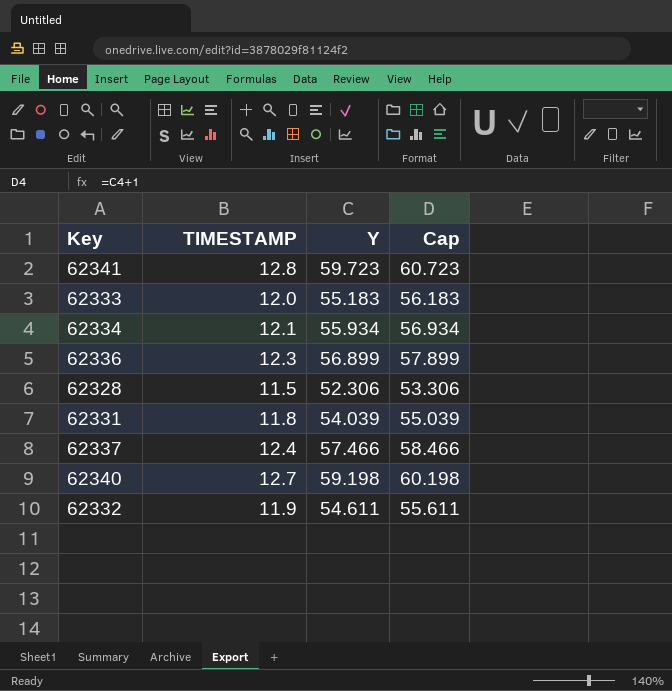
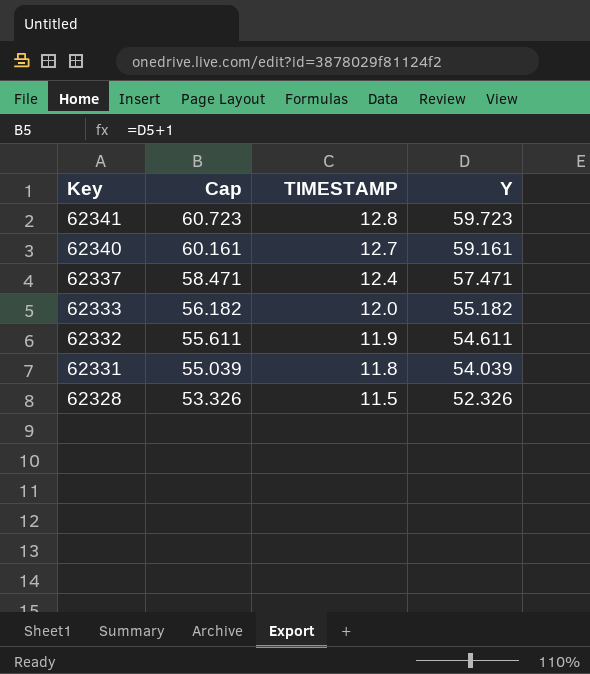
row order: none -> Key descending
column Cap | position: 4 -> 2
row 62334: 12.1 | 55.934 | 56.934 -> none
row 62336: 12.3 | 56.899 | 57.899 -> none
62340 | Cap: 60.198 -> 60.161
62340 | Y: 59.198 -> 59.161
62337 | Cap: 58.466 -> 58.471
62337 | Y: 57.466 -> 57.471
62333 | Cap: 56.183 -> 56.182
62333 | Y: 55.183 -> 55.182
62328 | Cap: 53.306 -> 53.326
62328 | Y: 52.306 -> 52.326

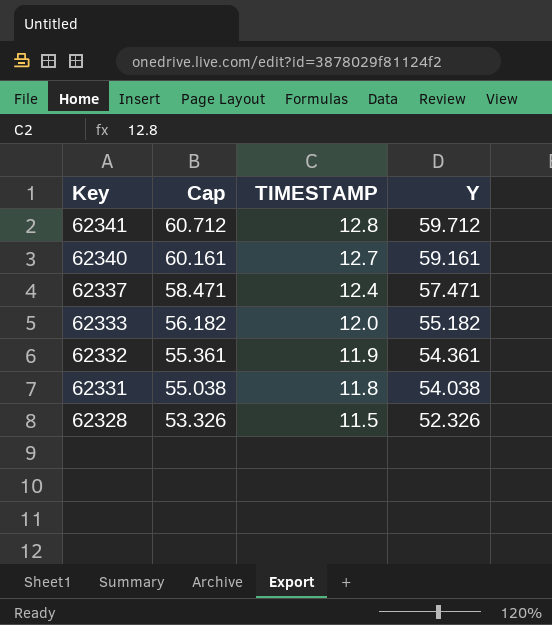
62341 | Cap: 60.723 -> 60.712
62341 | Y: 59.723 -> 59.712
62332 | Cap: 55.611 -> 55.361
62332 | Y: 54.611 -> 54.361
62331 | Cap: 55.039 -> 55.038
62331 | Y: 54.039 -> 54.038

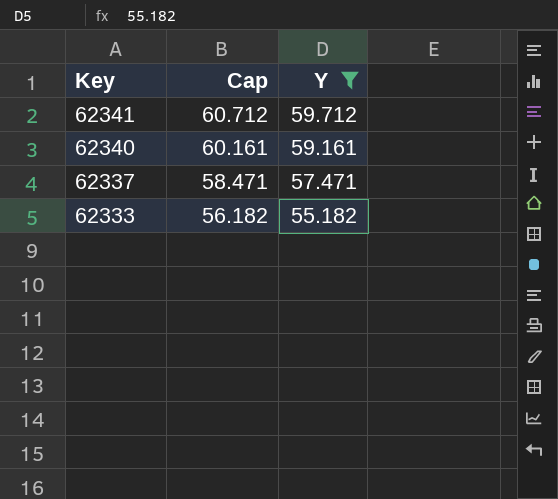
filter: none -> Y >= 55.182
column TIMESTAMP | position: 3 -> none

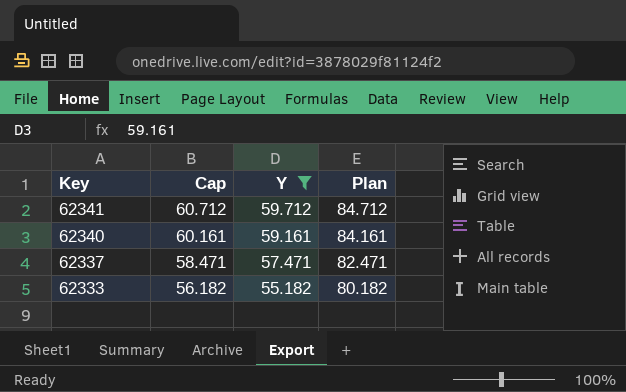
column Plan | formula: none -> [Y] + 25

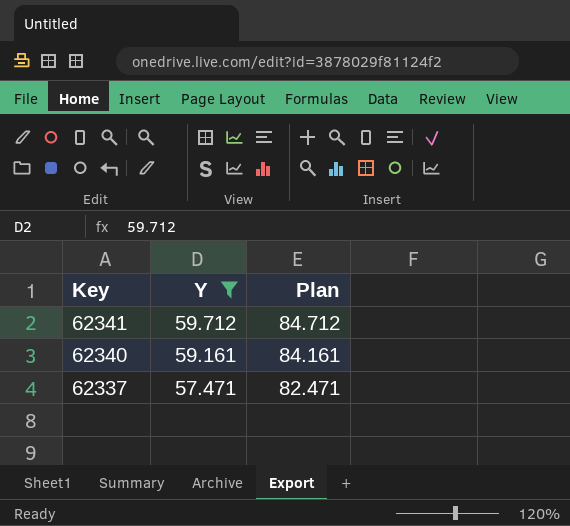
column Cap | formula: [Y] + 1 -> none
row 62333: 56.182 | 55.182 | 80.182 -> none

